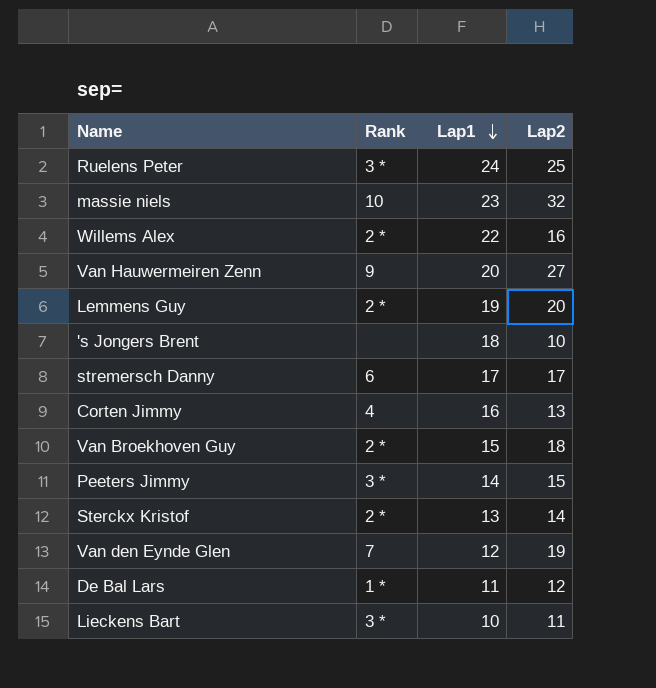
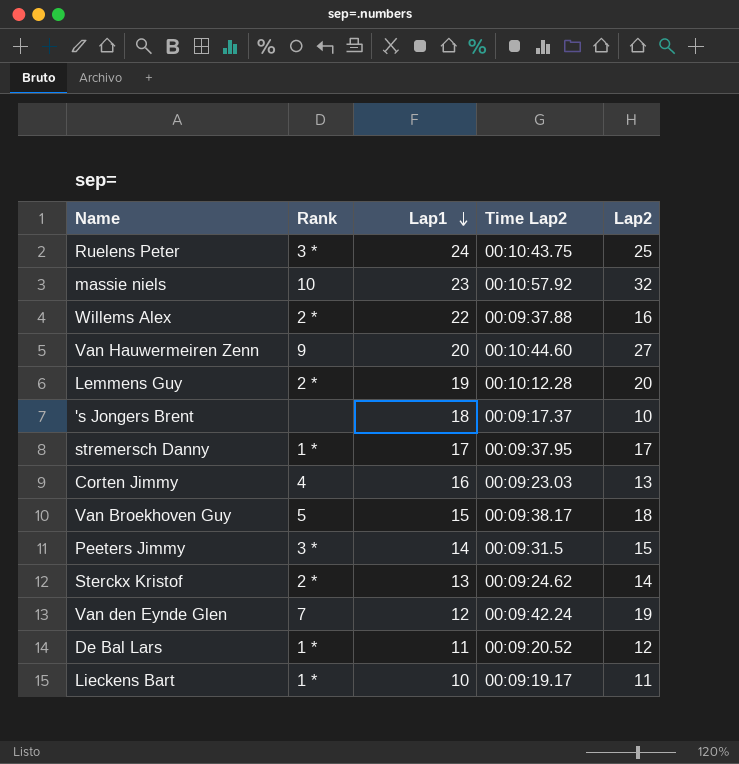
column Time Lap2 | position: none -> 4
stremersch Danny | Rank: 6 -> 1 *
Van Broekhoven Guy | Rank: 2 * -> 5
Lieckens Bart | Rank: 3 * -> 1 *

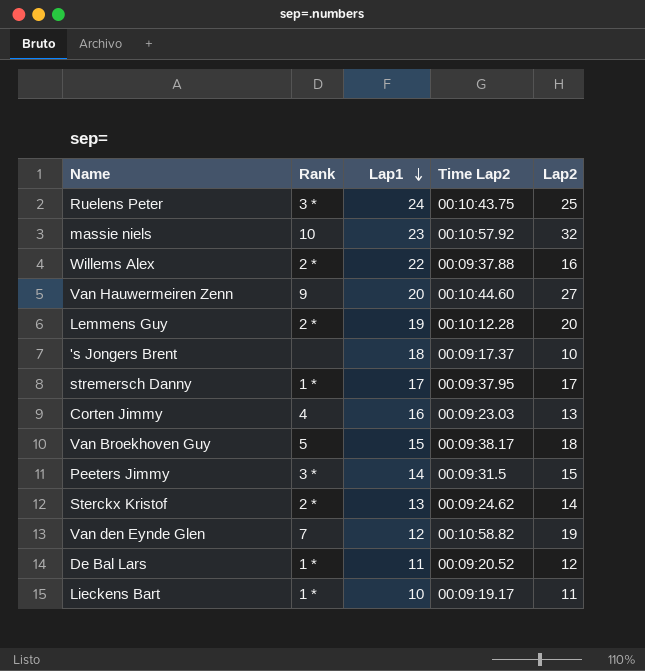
Van den Eynde Glen | Time Lap2: 00:09:42.24 -> 00:10:58.82

